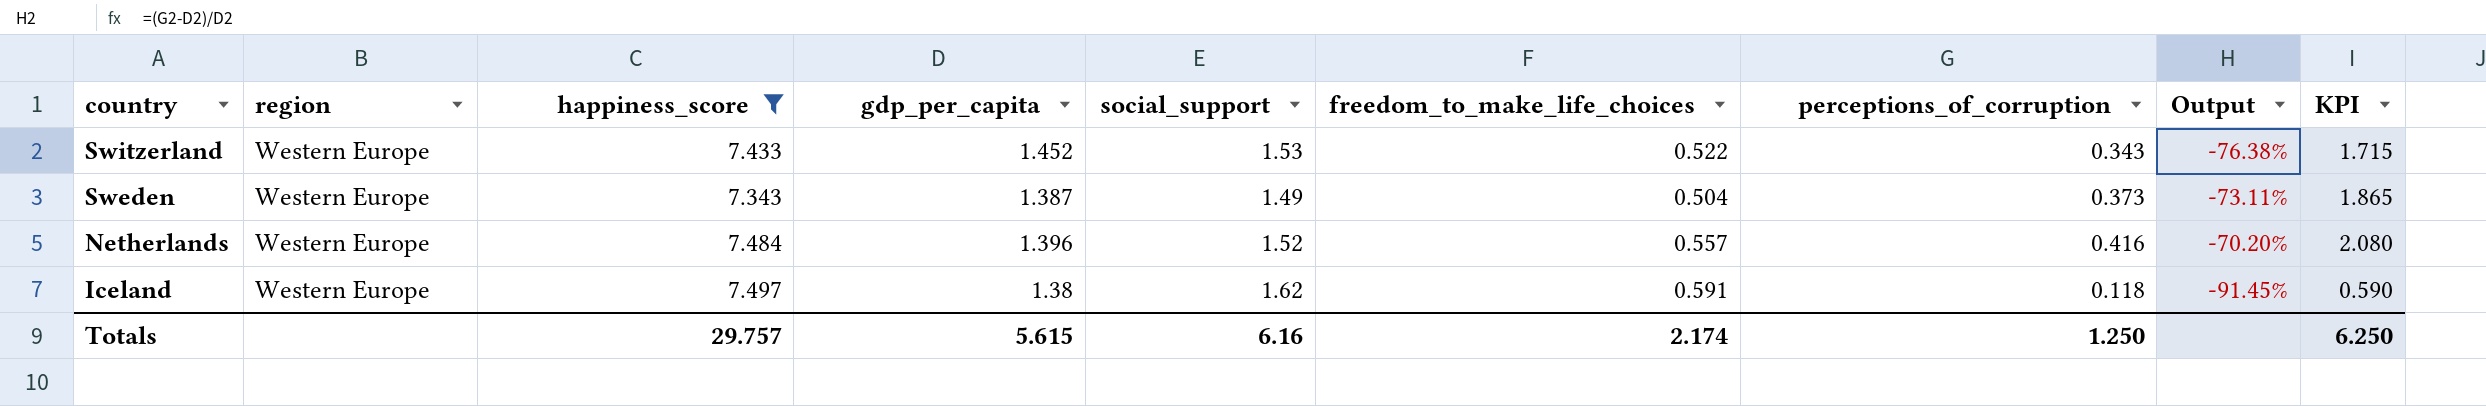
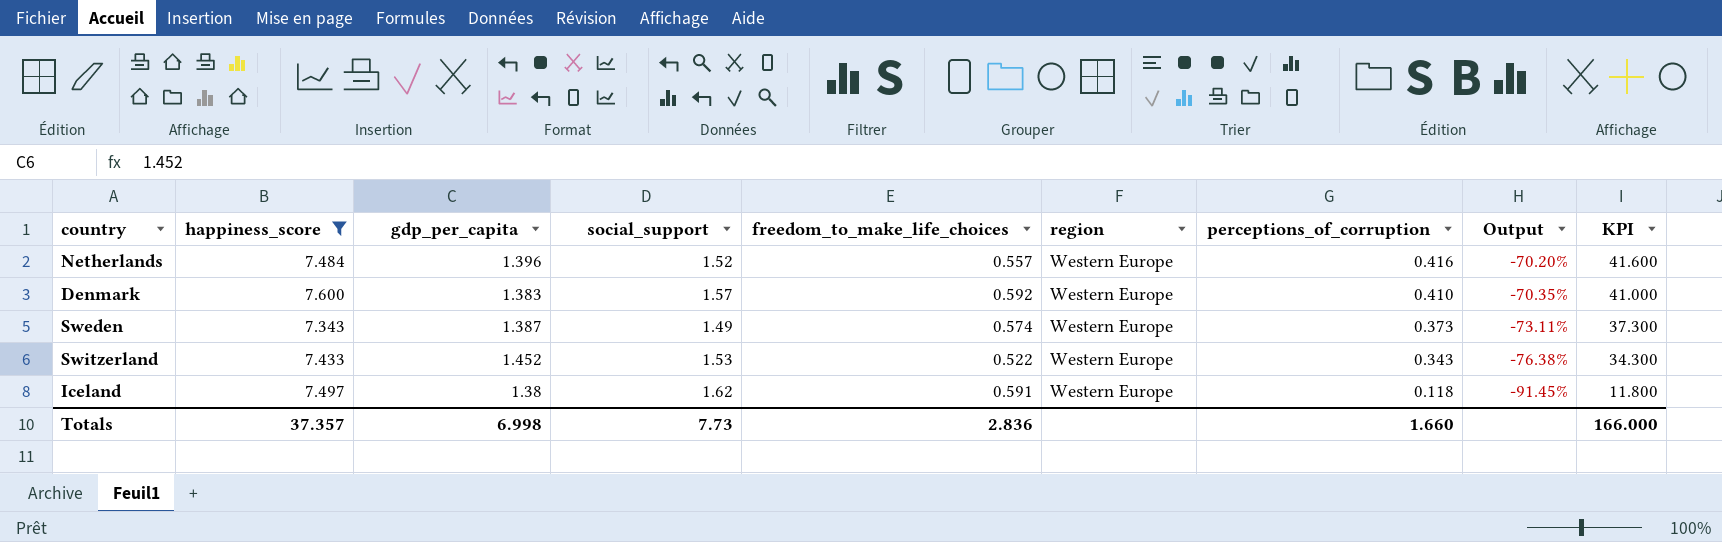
row order: country descending -> perceptions_of_corruption descending
column region | position: 2 -> 6
column KPI | formula: [perceptions_of_corruption] * 5 -> [perceptions_of_corruption] * 100
row Denmark: none -> 7.600 | 1.383 | 1.57 | 0.592 | Western Europe | 0.410 | -70.35% | 41.000
Sweden | freedom_to_make_life_choices: 0.504 -> 0.574
Totals | happiness_score: 29.757 -> 37.357
Totals | gdp_per_capita: 5.615 -> 6.998
Totals | social_support: 6.16 -> 7.73
Totals | freedom_to_make_life_choices: 2.174 -> 2.836
Totals | perceptions_of_corruption: 1.250 -> 1.660
Totals | KPI: 6.250 -> 166.000

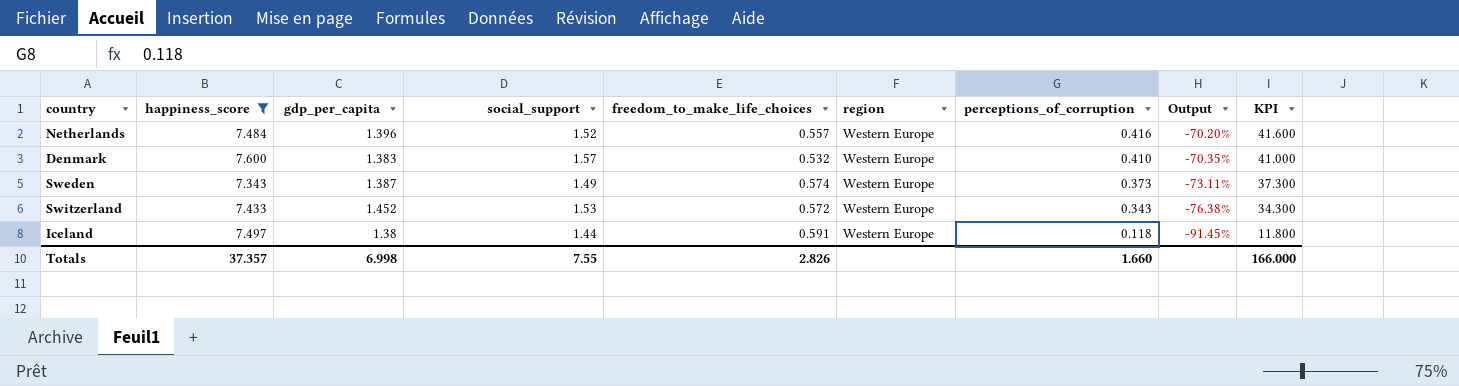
Denmark | freedom_to_make_life_choices: 0.592 -> 0.532
Switzerland | freedom_to_make_life_choices: 0.522 -> 0.572
Iceland | social_support: 1.62 -> 1.44
Totals | social_support: 7.73 -> 7.55
Totals | freedom_to_make_life_choices: 2.836 -> 2.826

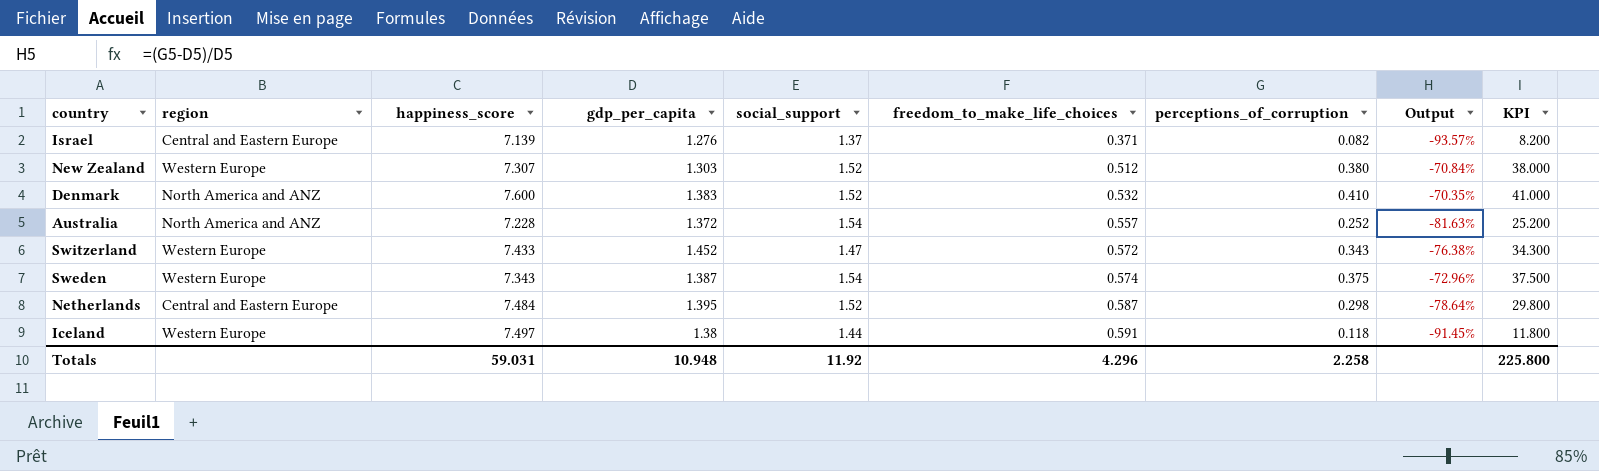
filter: happiness_score >= 7.343 -> none
row order: perceptions_of_corruption descending -> freedom_to_make_life_choices ascending
column region | position: 6 -> 2
Denmark | region: Western Europe -> North America and ANZ
Denmark | social_support: 1.57 -> 1.52
Switzerland | social_support: 1.53 -> 1.47
Sweden | social_support: 1.49 -> 1.54
Sweden | perceptions_of_corruption: 0.373 -> 0.375
Sweden | Output: -73.11% -> -72.96%
Sweden | KPI: 37.300 -> 37.500
Netherlands | region: Western Europe -> Central and Eastern Europe
Netherlands | gdp_per_capita: 1.396 -> 1.395
Netherlands | freedom_to_make_life_choices: 0.557 -> 0.587
Netherlands | perceptions_of_corruption: 0.416 -> 0.298
Netherlands | Output: -70.20% -> -78.64%
Netherlands | KPI: 41.600 -> 29.800
Totals | happiness_score: 37.357 -> 59.031
Totals | gdp_per_capita: 6.998 -> 10.948
Totals | social_support: 7.55 -> 11.92
Totals | freedom_to_make_life_choices: 2.826 -> 4.296
Totals | perceptions_of_corruption: 1.660 -> 2.258
Totals | KPI: 166.000 -> 225.800

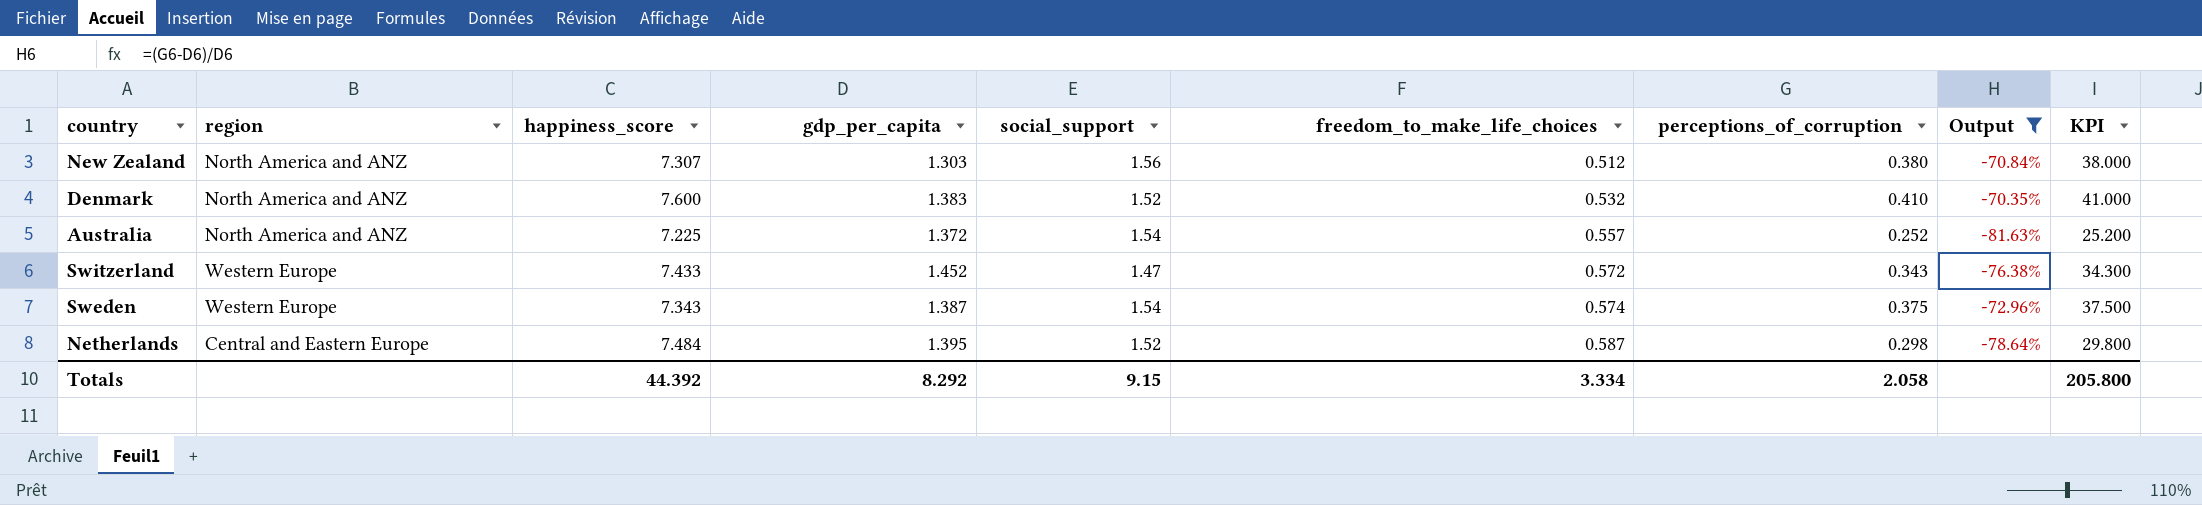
filter: none -> Output >= -81.63%
New Zealand | region: Western Europe -> North America and ANZ
New Zealand | social_support: 1.52 -> 1.56
Australia | happiness_score: 7.228 -> 7.225
Totals | happiness_score: 59.031 -> 44.392
Totals | gdp_per_capita: 10.948 -> 8.292
Totals | social_support: 11.92 -> 9.15
Totals | freedom_to_make_life_choices: 4.296 -> 3.334
Totals | perceptions_of_corruption: 2.258 -> 2.058
Totals | KPI: 225.800 -> 205.800

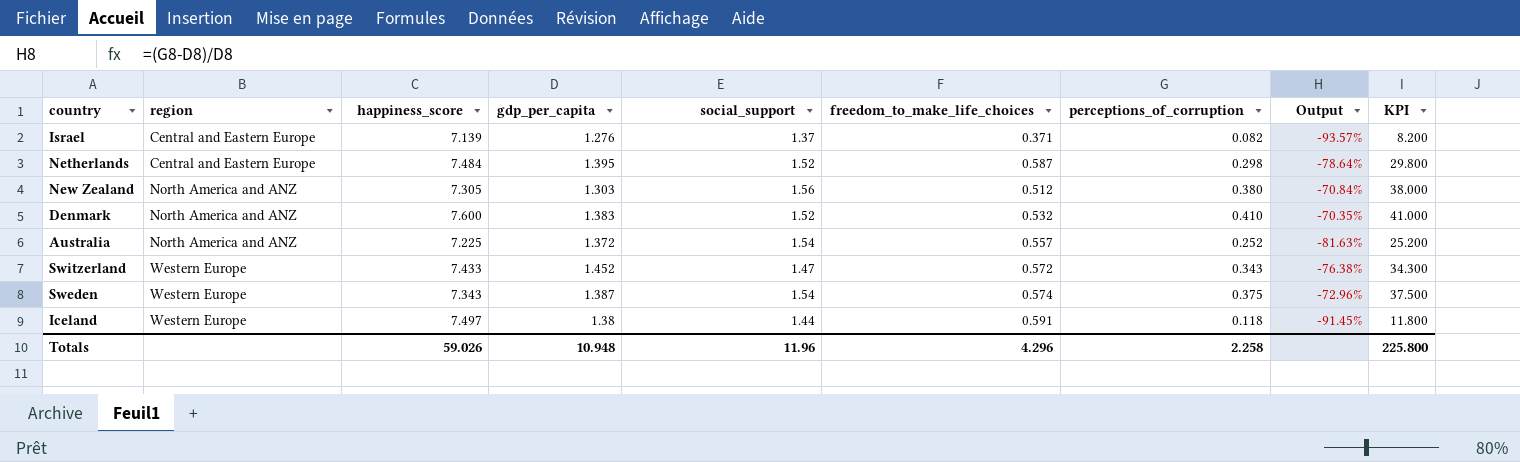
filter: Output >= -81.63% -> none
row order: freedom_to_make_life_choices ascending -> region ascending
New Zealand | happiness_score: 7.307 -> 7.305
Totals | happiness_score: 44.392 -> 59.026
Totals | gdp_per_capita: 8.292 -> 10.948
Totals | social_support: 9.15 -> 11.96
Totals | freedom_to_make_life_choices: 3.334 -> 4.296
Totals | perceptions_of_corruption: 2.058 -> 2.258
Totals | KPI: 205.800 -> 225.800

